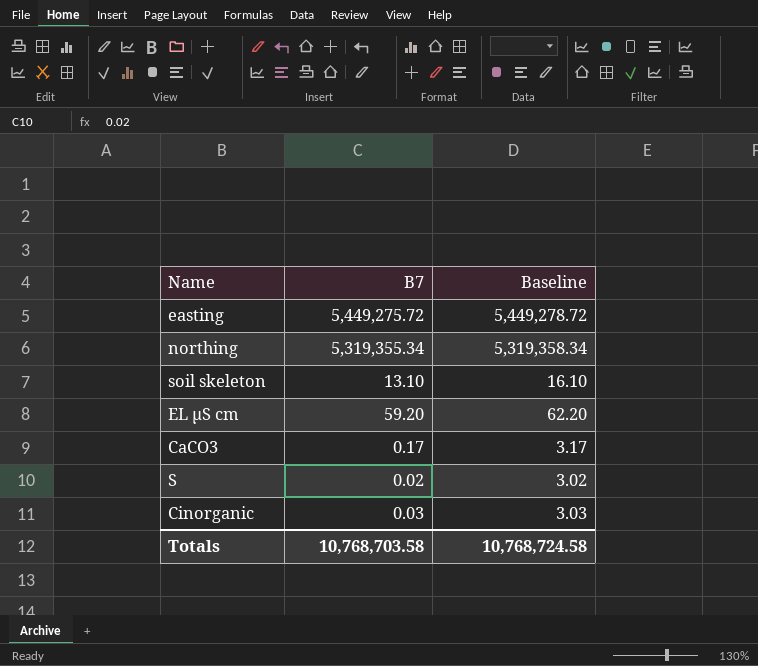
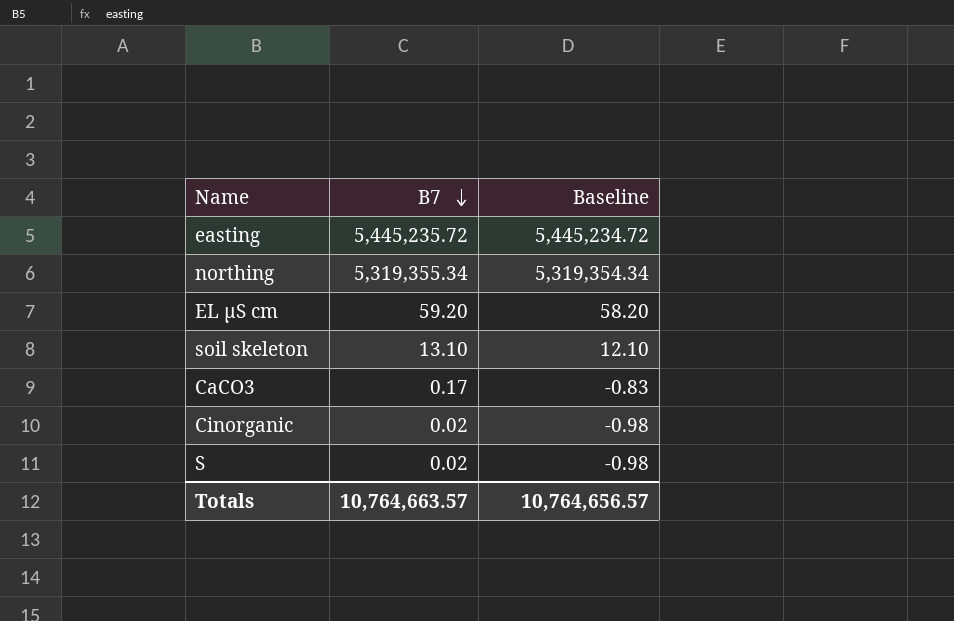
row order: none -> B7 descending
column Baseline | formula: [B7] + 3 -> [B7] - 1
easting | B7: 5,449,275.72 -> 5,445,235.72
Cinorganic | B7: 0.03 -> 0.02
Totals | B7: 10,768,703.58 -> 10,764,663.57
Totals | Baseline: 10,768,724.58 -> 10,764,656.57

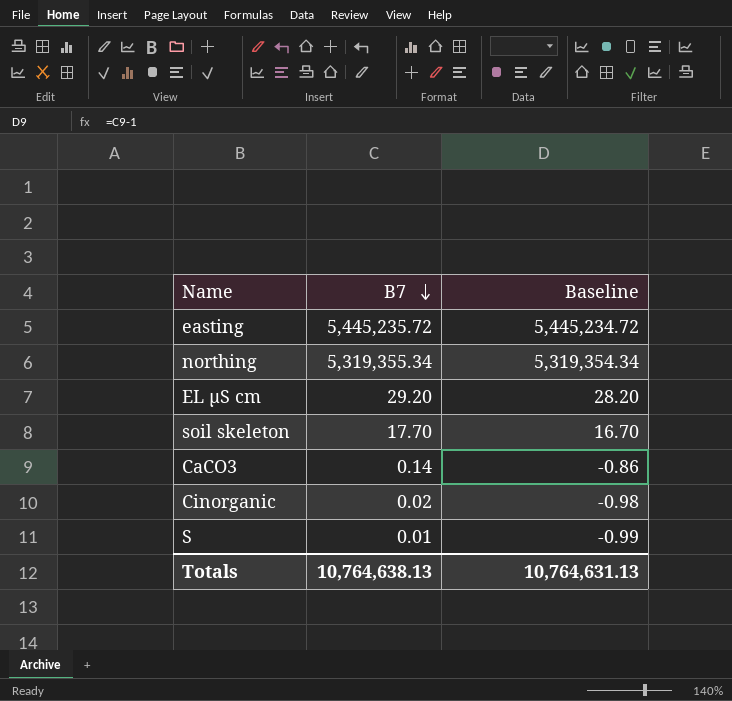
EL µS cm | B7: 59.20 -> 29.20
EL µS cm | Baseline: 58.20 -> 28.20
soil skeleton | B7: 13.10 -> 17.70
soil skeleton | Baseline: 12.10 -> 16.70
CaCO3 | B7: 0.17 -> 0.14
CaCO3 | Baseline: -0.83 -> -0.86
S | B7: 0.02 -> 0.01
S | Baseline: -0.98 -> -0.99
Totals | B7: 10,764,663.57 -> 10,764,638.13
Totals | Baseline: 10,764,656.57 -> 10,764,631.13

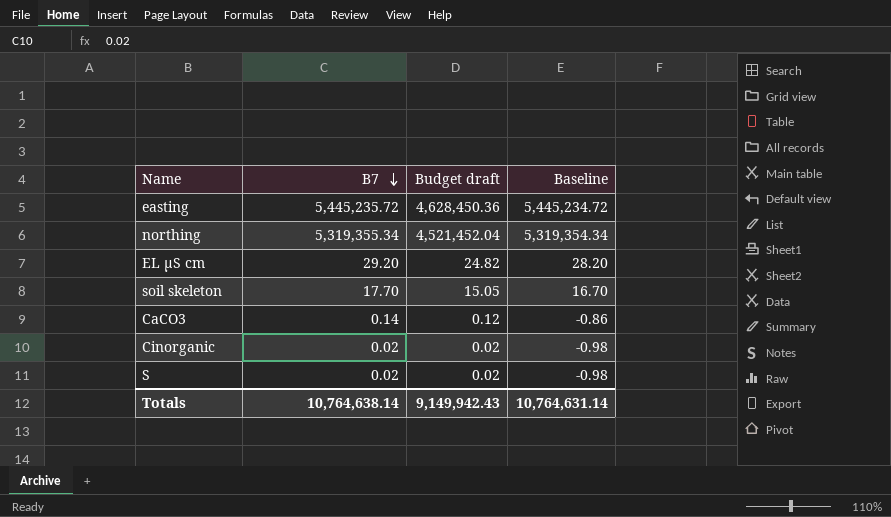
column Budget draft | formula: none -> [B7] * 0.85
S | B7: 0.01 -> 0.02
S | Baseline: -0.99 -> -0.98
Totals | B7: 10,764,638.13 -> 10,764,638.14
Totals | Baseline: 10,764,631.13 -> 10,764,631.14

